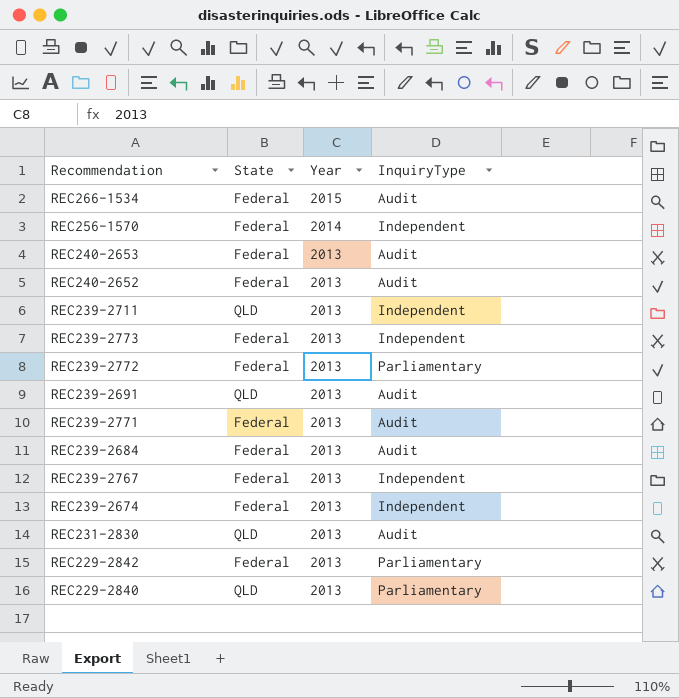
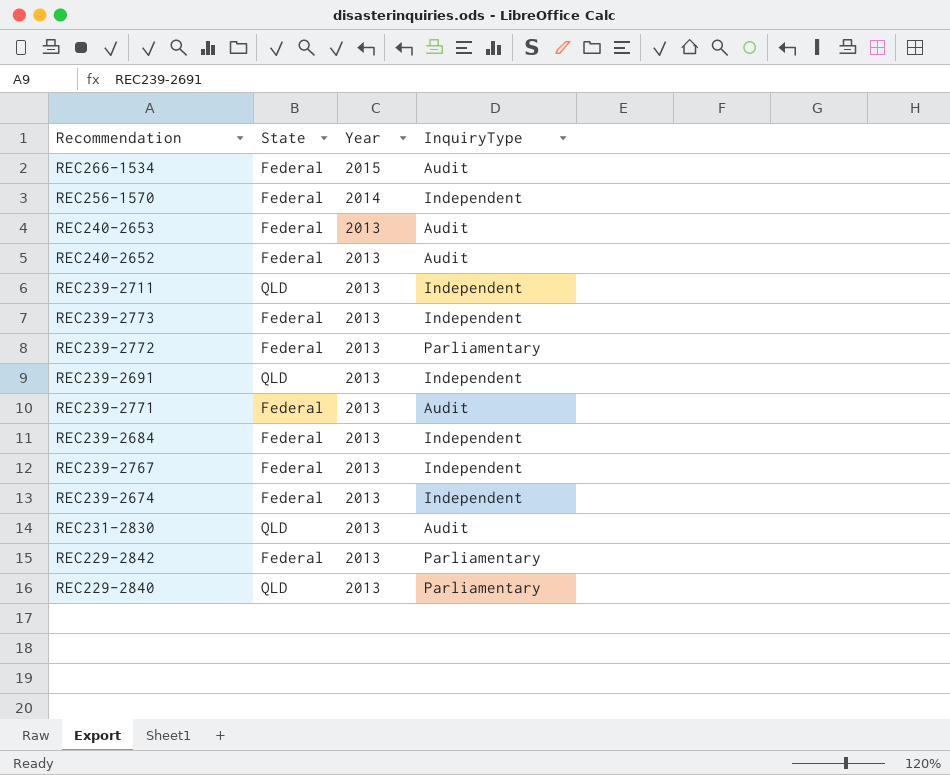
REC239-2691 | InquiryType: Audit -> Independent
REC239-2684 | InquiryType: Audit -> Independent

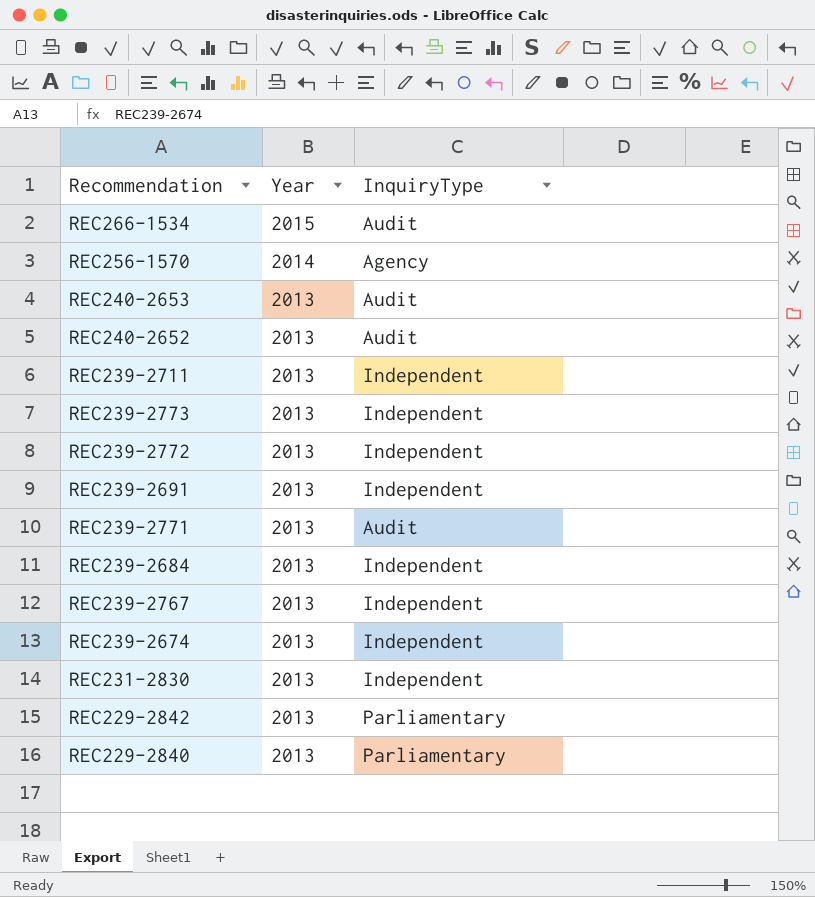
column State | position: 2 -> none
REC256-1570 | InquiryType: Independent -> Agency
REC239-2772 | InquiryType: Parliamentary -> Independent
REC231-2830 | InquiryType: Audit -> Independent

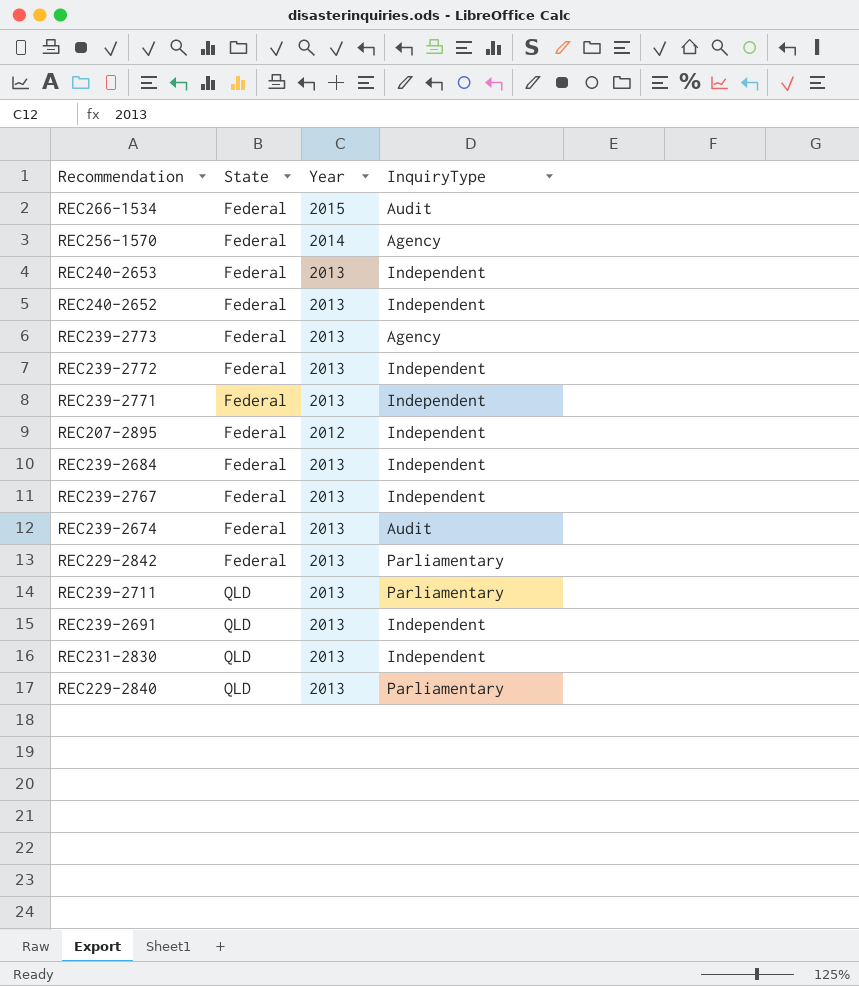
row order: Year descending -> State ascending
column State | position: none -> 2
REC240-2653 | InquiryType: Audit -> Independent
REC240-2652 | InquiryType: Audit -> Independent
REC239-2773 | InquiryType: Independent -> Agency
REC239-2771 | InquiryType: Audit -> Independent
row REC207-2895: none -> Federal | 2012 | Independent
REC239-2674 | InquiryType: Independent -> Audit
REC239-2711 | InquiryType: Independent -> Parliamentary

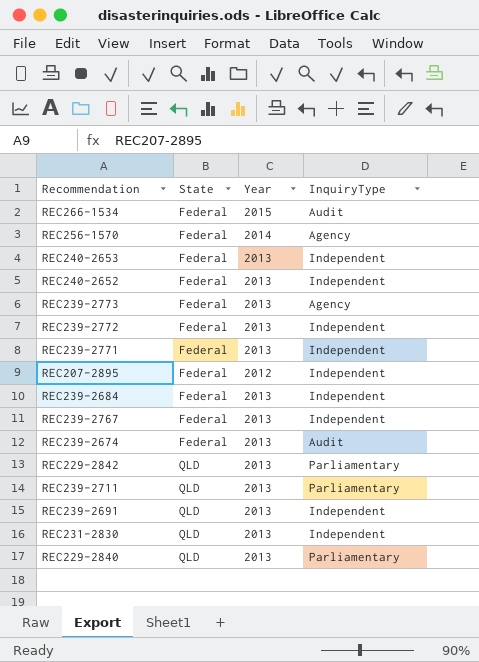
REC229-2842 | State: Federal -> QLD

